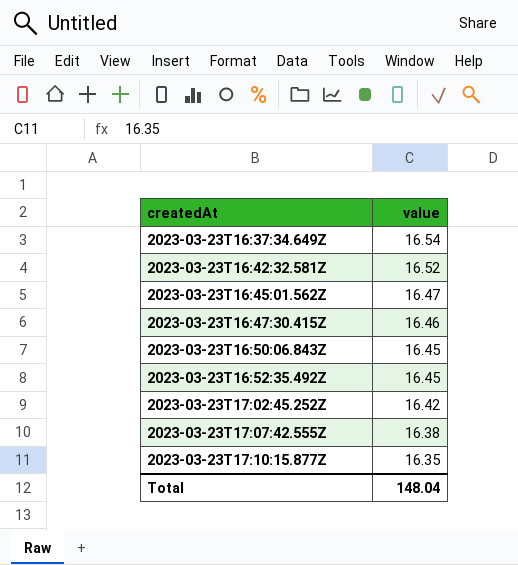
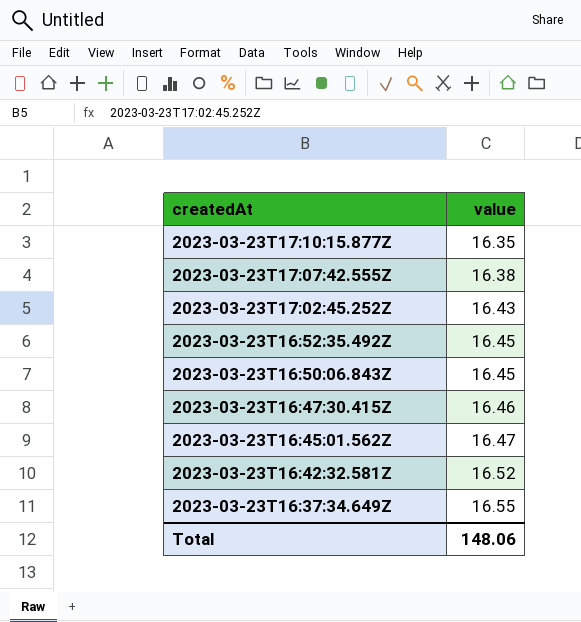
row order: createdAt ascending -> createdAt descending
2023-03-23T17:02:45.252Z | value: 16.42 -> 16.43
2023-03-23T16:37:34.649Z | value: 16.54 -> 16.55
Total | value: 148.04 -> 148.06

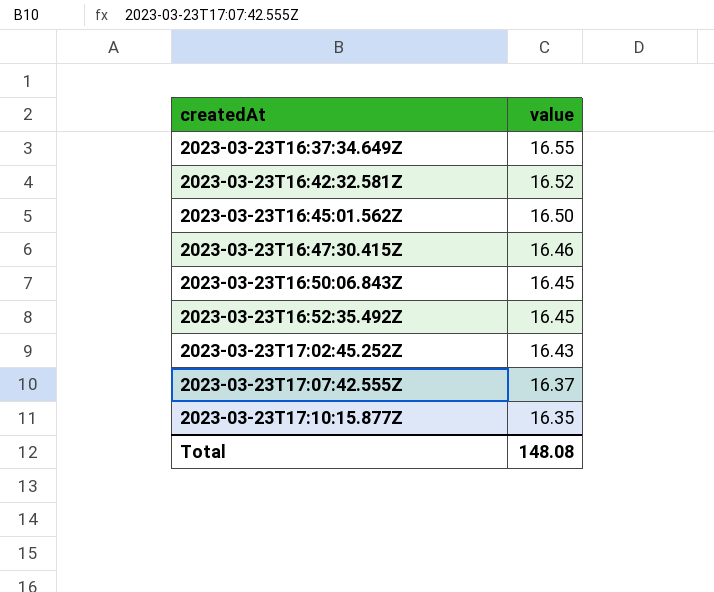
row order: createdAt descending -> createdAt ascending
2023-03-23T16:45:01.562Z | value: 16.47 -> 16.50
2023-03-23T17:07:42.555Z | value: 16.38 -> 16.37
Total | value: 148.06 -> 148.08

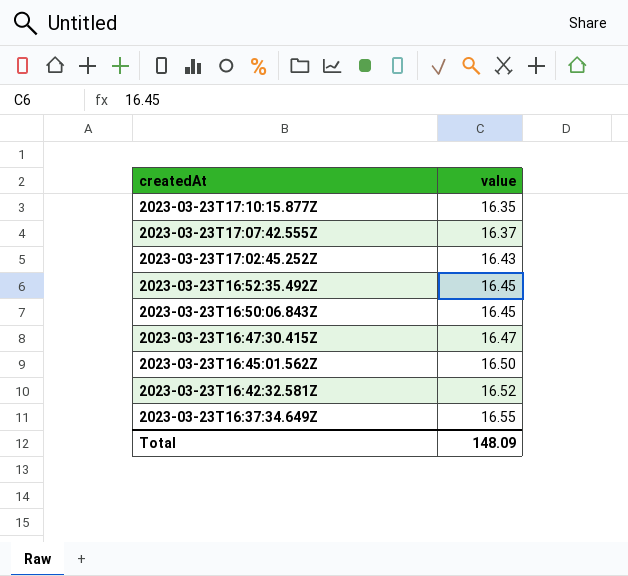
row order: createdAt ascending -> createdAt descending
2023-03-23T16:47:30.415Z | value: 16.46 -> 16.47
Total | value: 148.08 -> 148.09

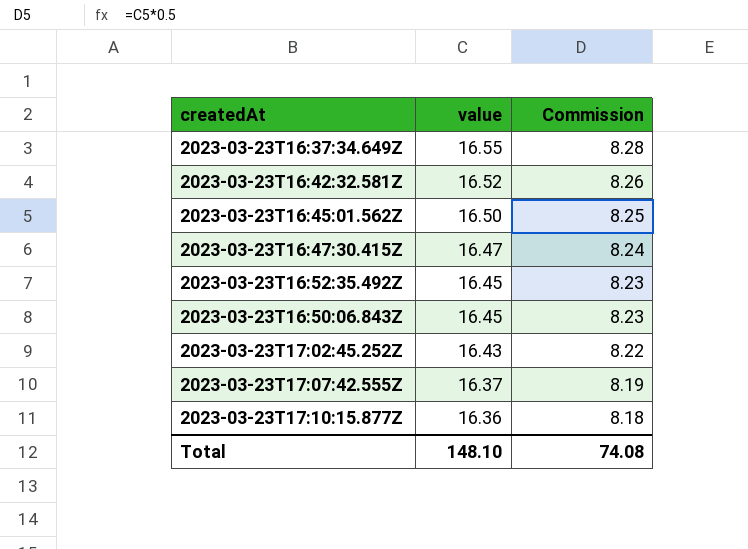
row order: createdAt descending -> value descending
column Commission | formula: none -> [value] * 0.5
2023-03-23T17:10:15.877Z | value: 16.35 -> 16.36
Total | value: 148.09 -> 148.10

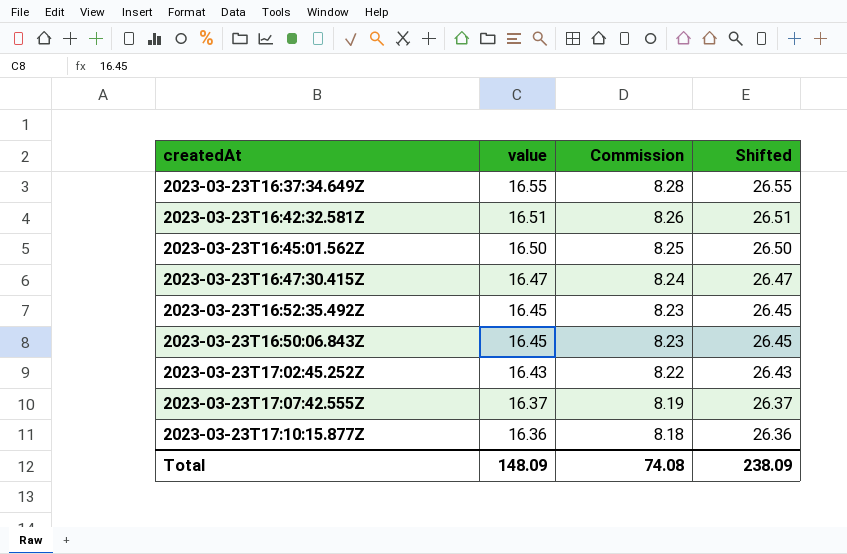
column Shifted | formula: none -> [value] + 10
2023-03-23T16:42:32.581Z | value: 16.52 -> 16.51
Total | value: 148.10 -> 148.09

